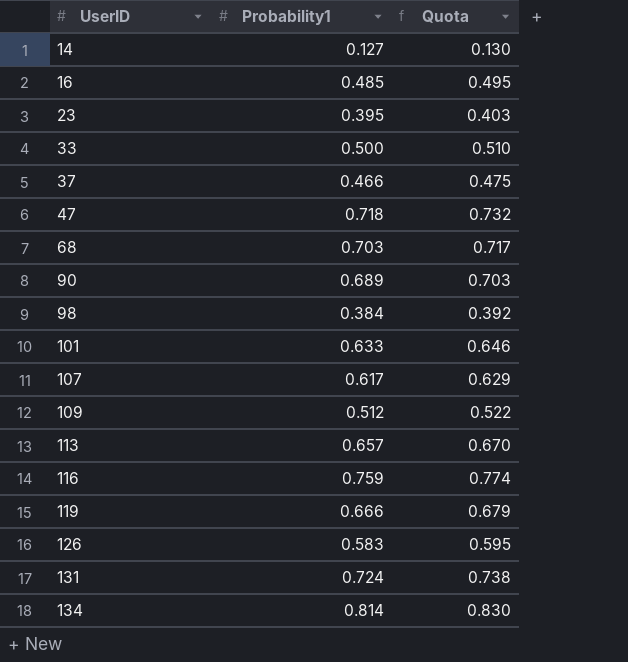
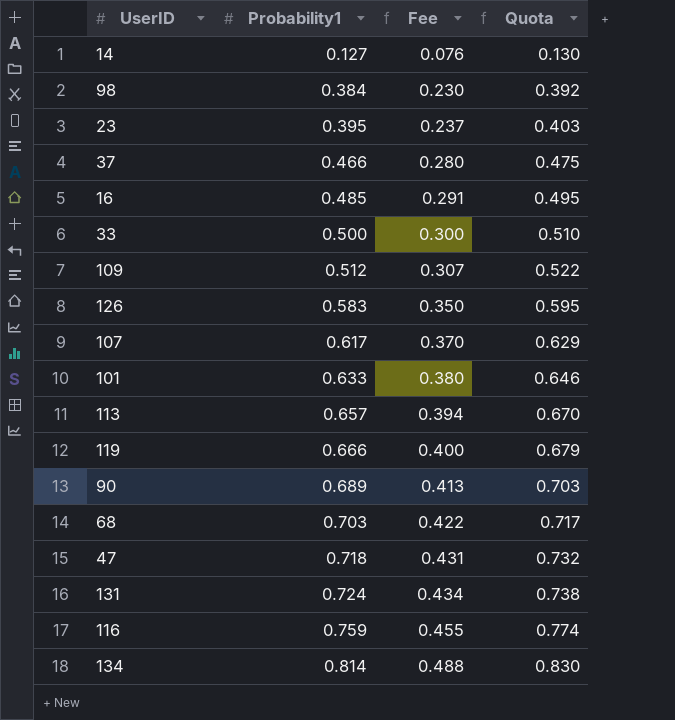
row order: UserID ascending -> Probability1 ascending
column Fee | formula: none -> [Probability1] * 0.6

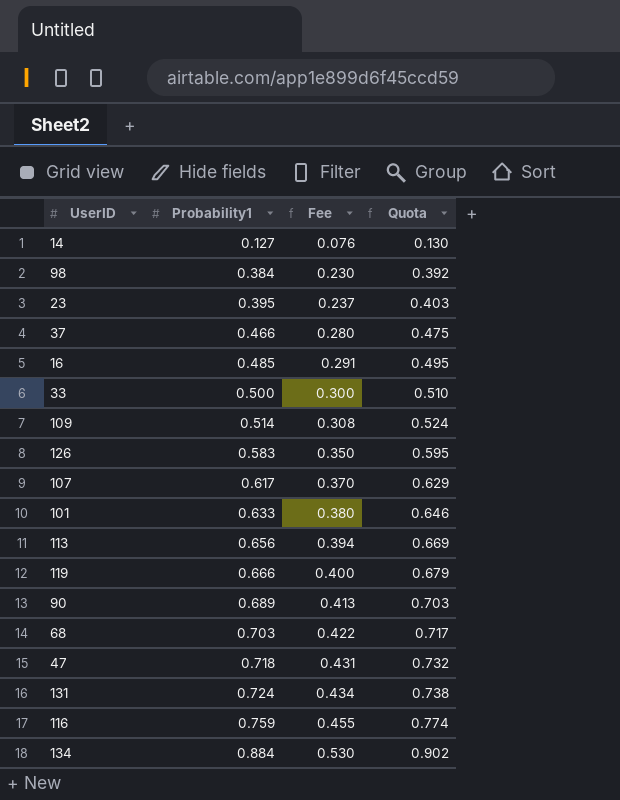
109 | Probability1: 0.512 -> 0.514
109 | Fee: 0.307 -> 0.308
109 | Quota: 0.522 -> 0.524
113 | Probability1: 0.657 -> 0.656
113 | Quota: 0.670 -> 0.669
134 | Probability1: 0.814 -> 0.884
134 | Fee: 0.488 -> 0.530
134 | Quota: 0.830 -> 0.902

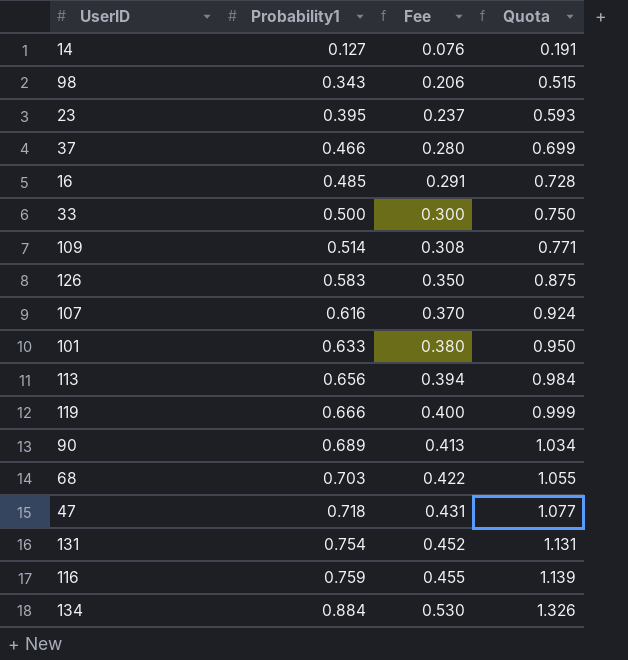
column Quota | formula: [Probability1] * 1.02 -> [Probability1] * 1.5
98 | Probability1: 0.384 -> 0.343
98 | Fee: 0.230 -> 0.206
107 | Probability1: 0.617 -> 0.616
131 | Probability1: 0.724 -> 0.754
131 | Fee: 0.434 -> 0.452

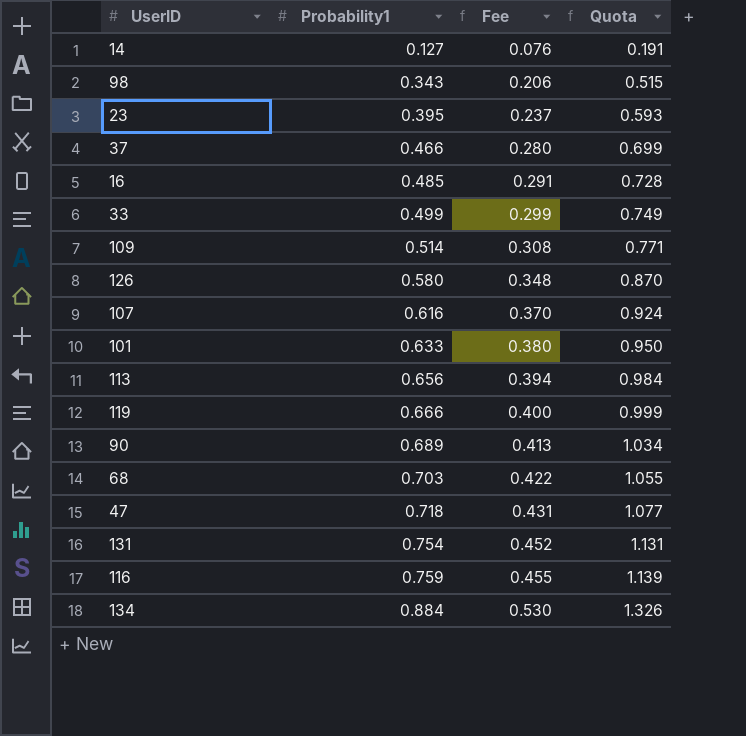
33 | Probability1: 0.500 -> 0.499
33 | Fee: 0.300 -> 0.299
33 | Quota: 0.750 -> 0.749
126 | Probability1: 0.583 -> 0.580
126 | Fee: 0.350 -> 0.348
126 | Quota: 0.875 -> 0.870

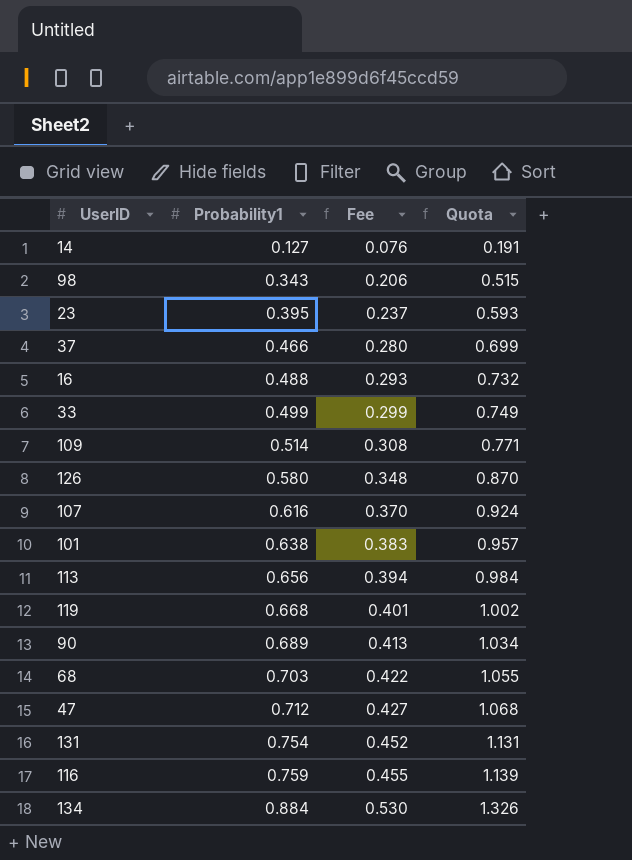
16 | Probability1: 0.485 -> 0.488
16 | Fee: 0.291 -> 0.293
16 | Quota: 0.728 -> 0.732
101 | Probability1: 0.633 -> 0.638
101 | Fee: 0.380 -> 0.383
101 | Quota: 0.950 -> 0.957
119 | Probability1: 0.666 -> 0.668
119 | Fee: 0.400 -> 0.401
119 | Quota: 0.999 -> 1.002
47 | Probability1: 0.718 -> 0.712
47 | Fee: 0.431 -> 0.427
47 | Quota: 1.077 -> 1.068

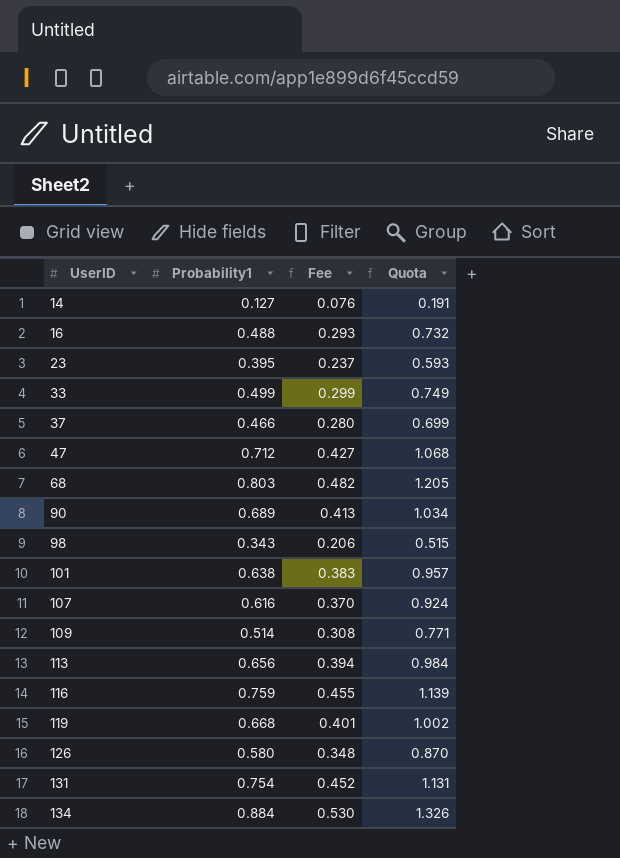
row order: Probability1 ascending -> UserID ascending
68 | Probability1: 0.703 -> 0.803
68 | Fee: 0.422 -> 0.482
68 | Quota: 1.055 -> 1.205

